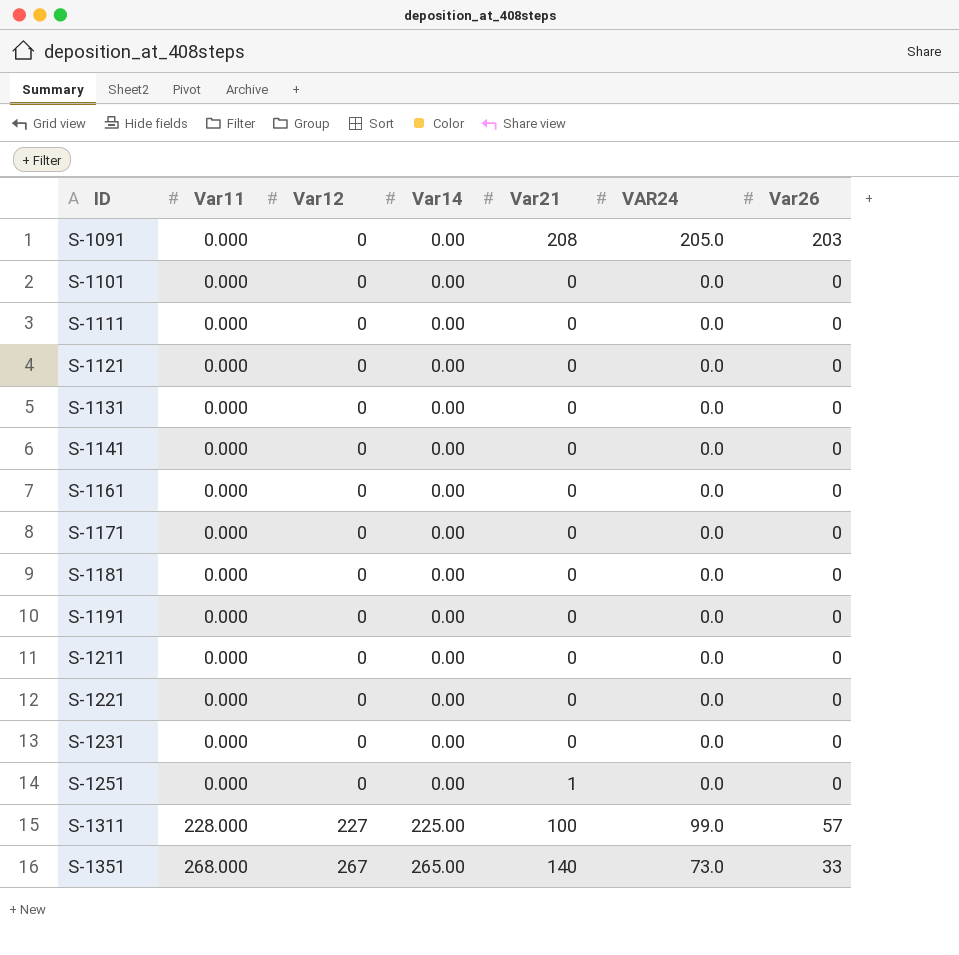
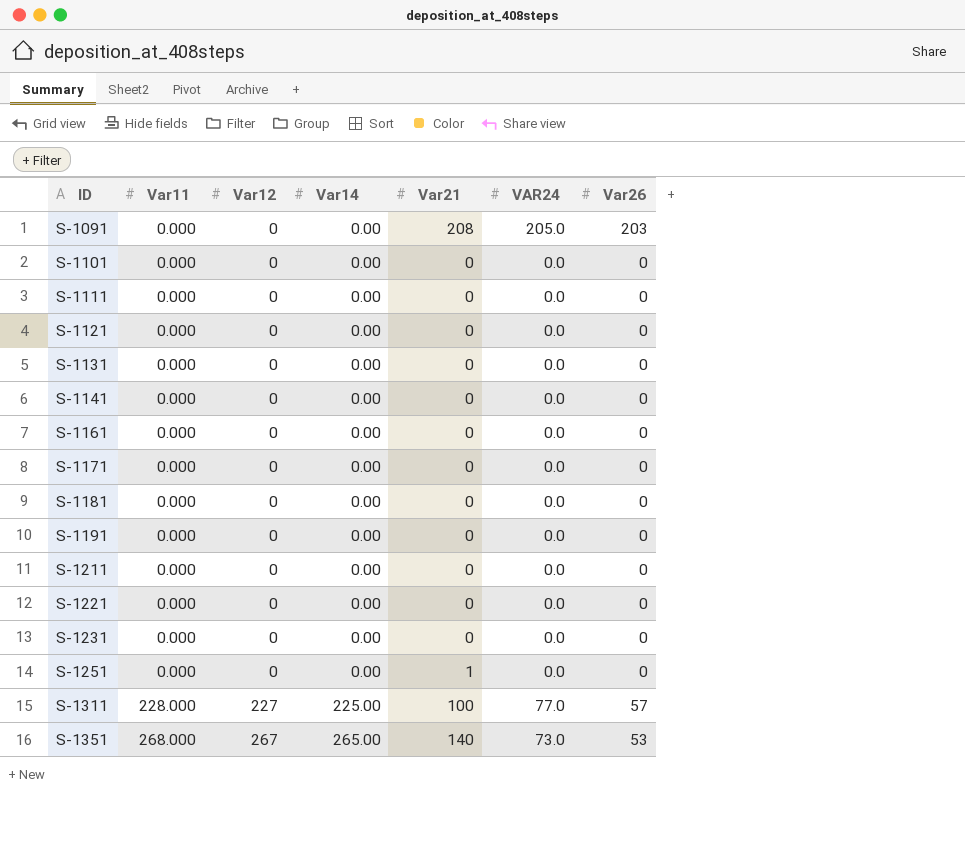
S-1311 | VAR24: 99.0 -> 77.0
S-1351 | Var26: 33 -> 53

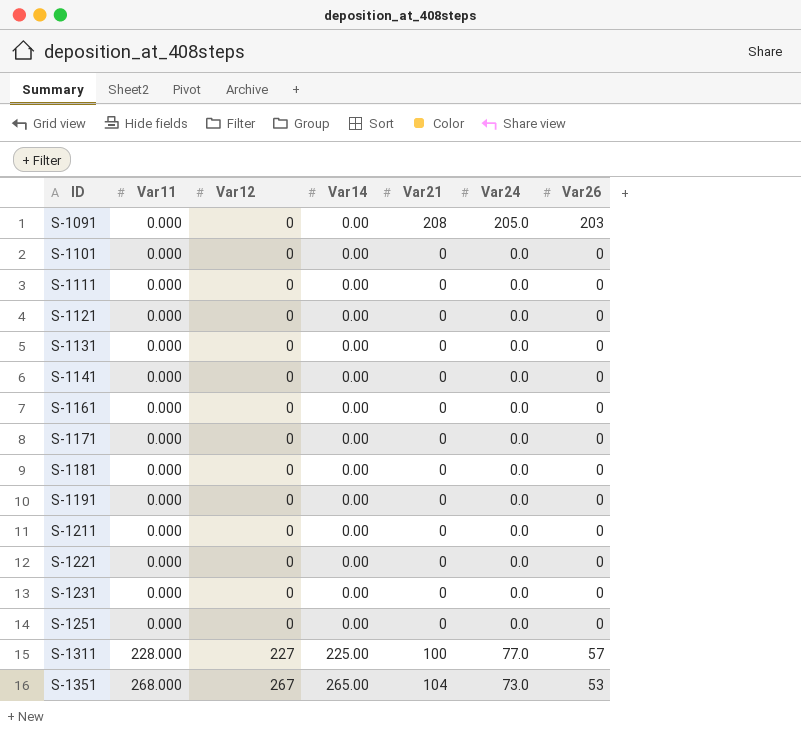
column name: VAR24 -> Var24
S-1251 | Var21: 1 -> 0
S-1351 | Var21: 140 -> 104

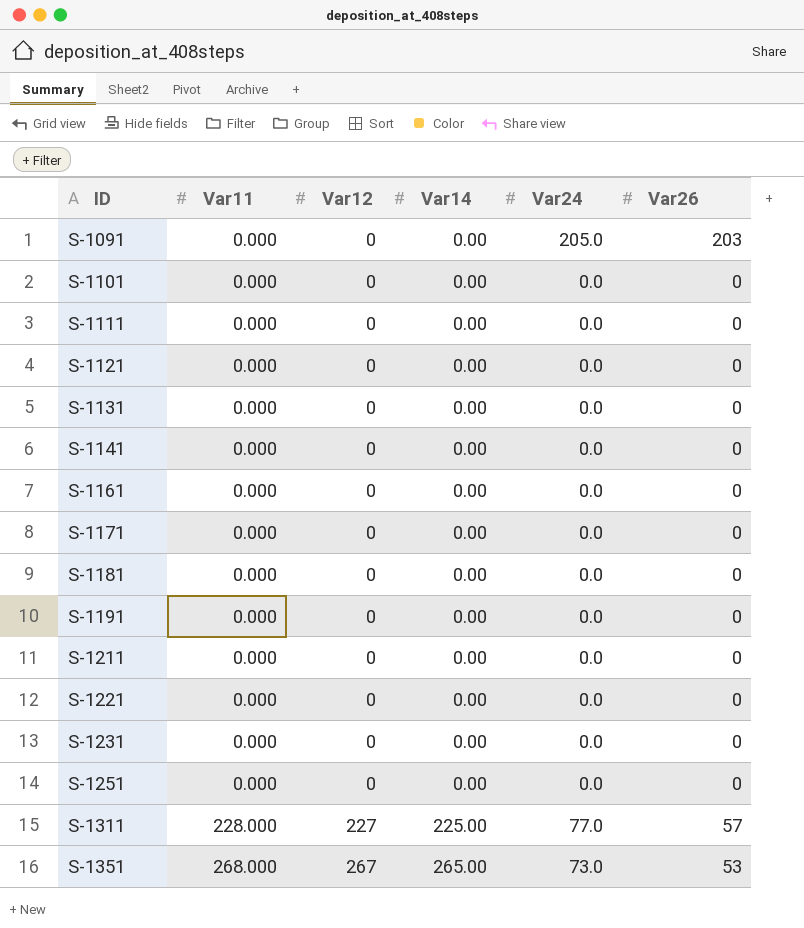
column Var21 | position: 5 -> none

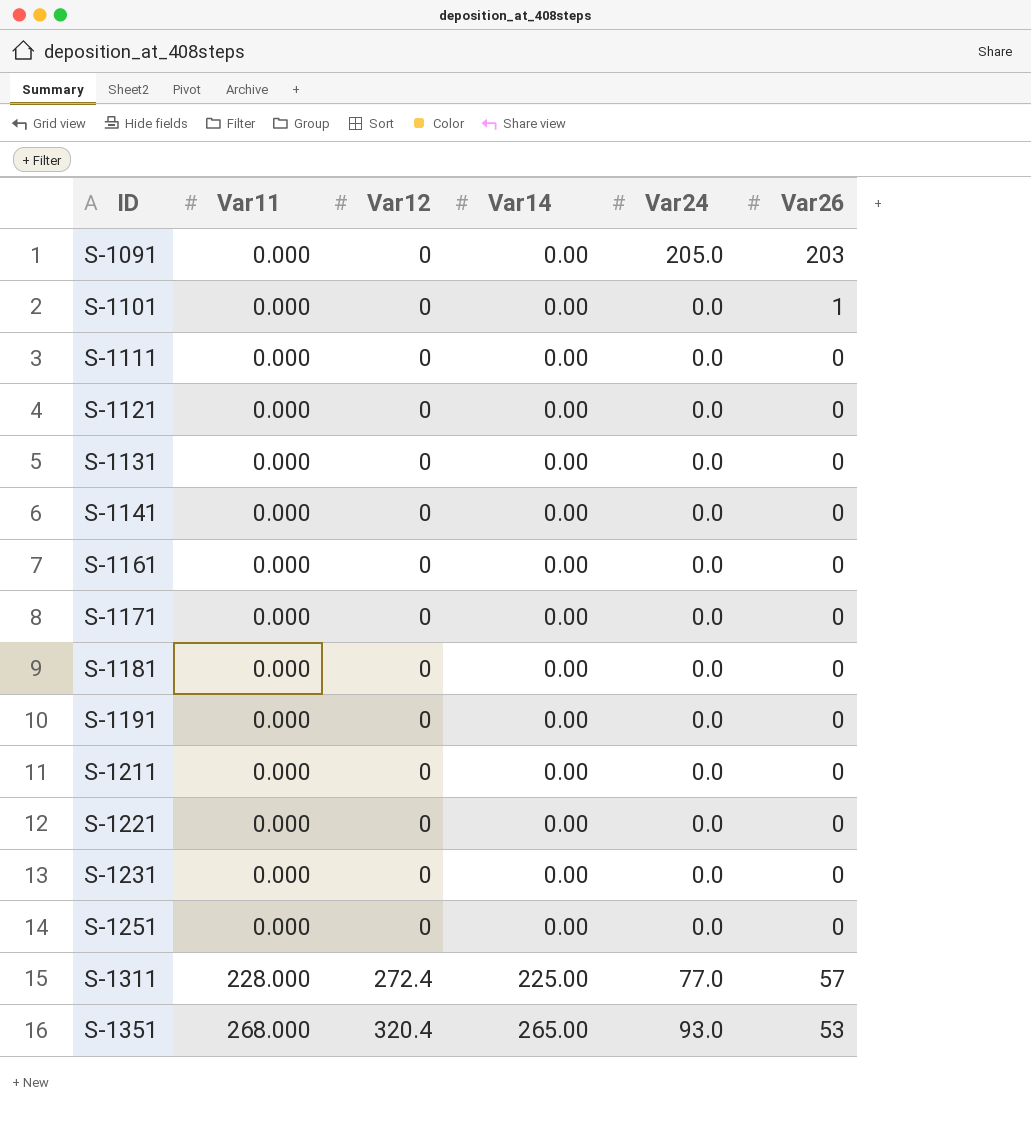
S-1101 | Var26: 0 -> 1
S-1311 | Var12: 227 -> 272.4
S-1351 | Var12: 267 -> 320.4
S-1351 | Var24: 73.0 -> 93.0

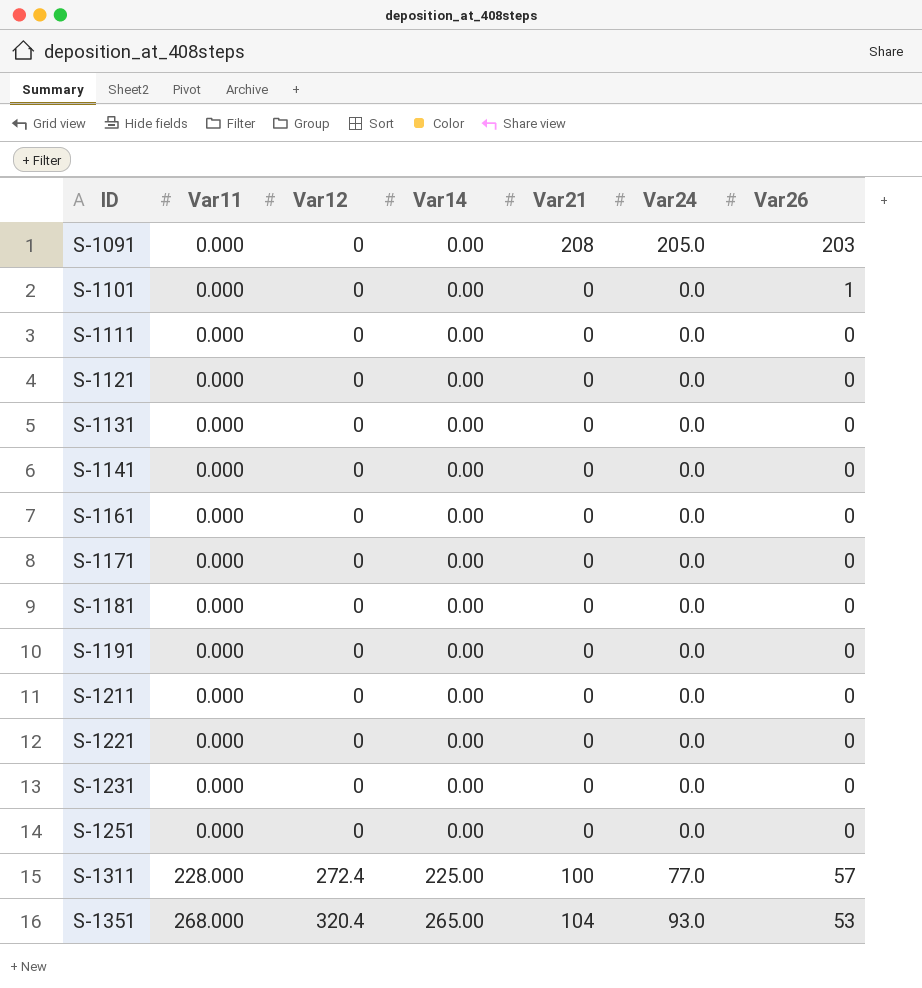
column Var21 | position: none -> 5

